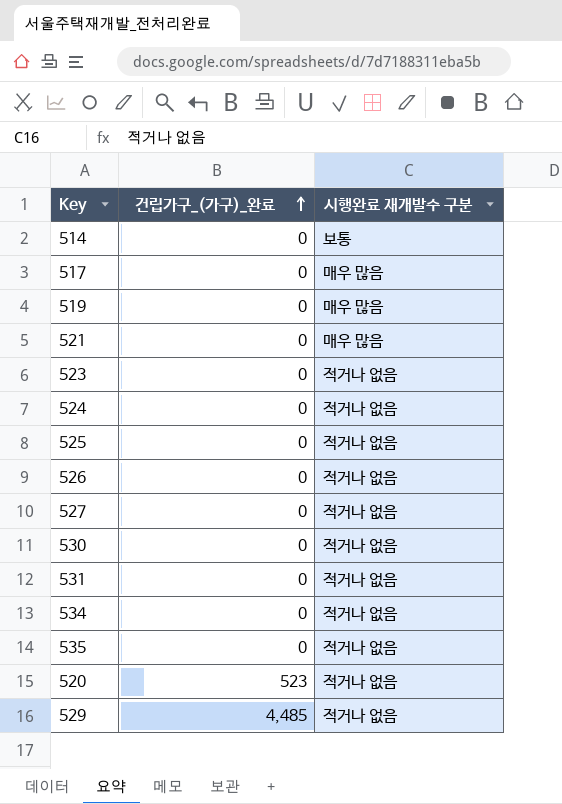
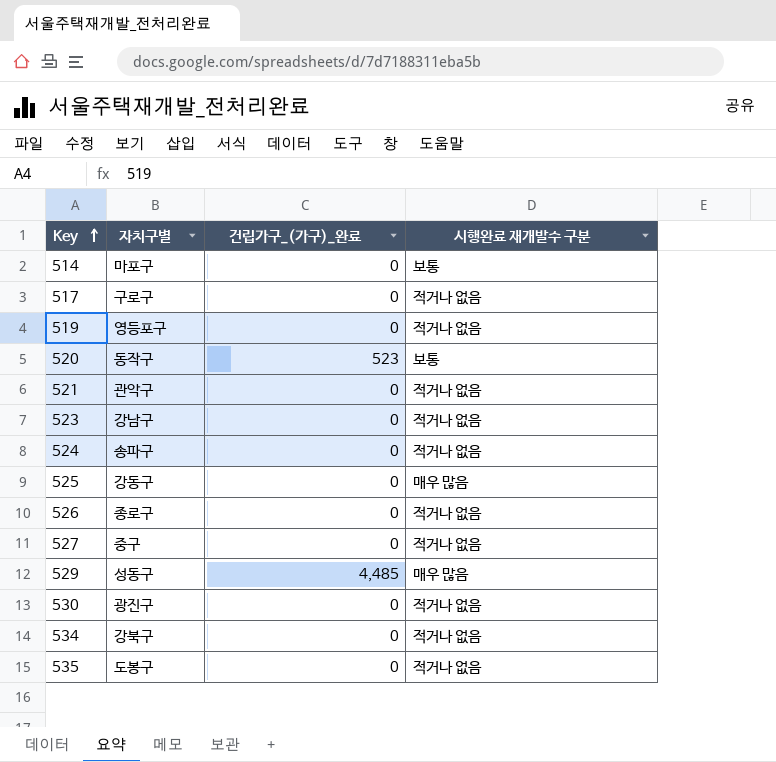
row order: 건립가구_(가구)_완료 ascending -> Key ascending
column 자치구별 | position: none -> 2
row 531: 0 | 적거나 없음 -> none
517 | 시행완료 재개발수 구분: 매우 많음 -> 적거나 없음
519 | 시행완료 재개발수 구분: 매우 많음 -> 적거나 없음
520 | 시행완료 재개발수 구분: 적거나 없음 -> 보통
521 | 시행완료 재개발수 구분: 매우 많음 -> 적거나 없음
525 | 시행완료 재개발수 구분: 적거나 없음 -> 매우 많음
529 | 시행완료 재개발수 구분: 적거나 없음 -> 매우 많음

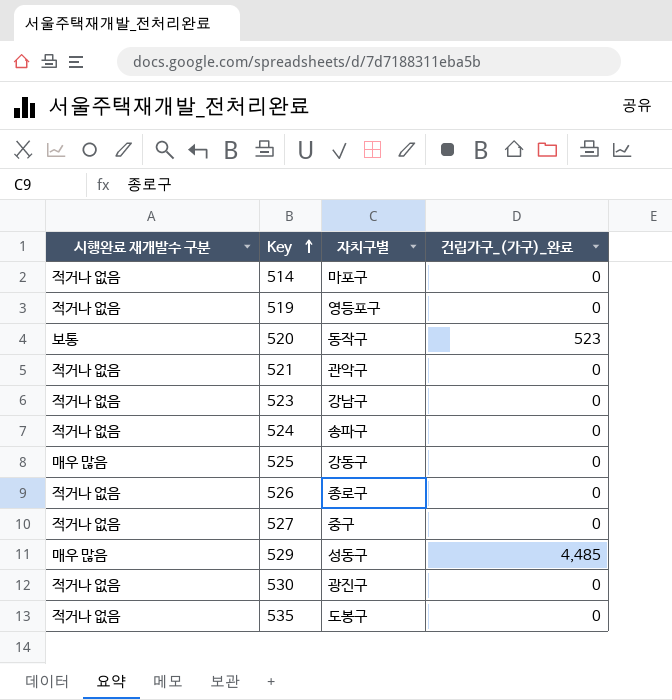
column 시행완료 재개발수 구분 | position: 4 -> 1
row 517: 구로구 | 0 | 적거나 없음 -> none
row 534: 강북구 | 0 | 적거나 없음 -> none
514 | 시행완료 재개발수 구분: 보통 -> 적거나 없음

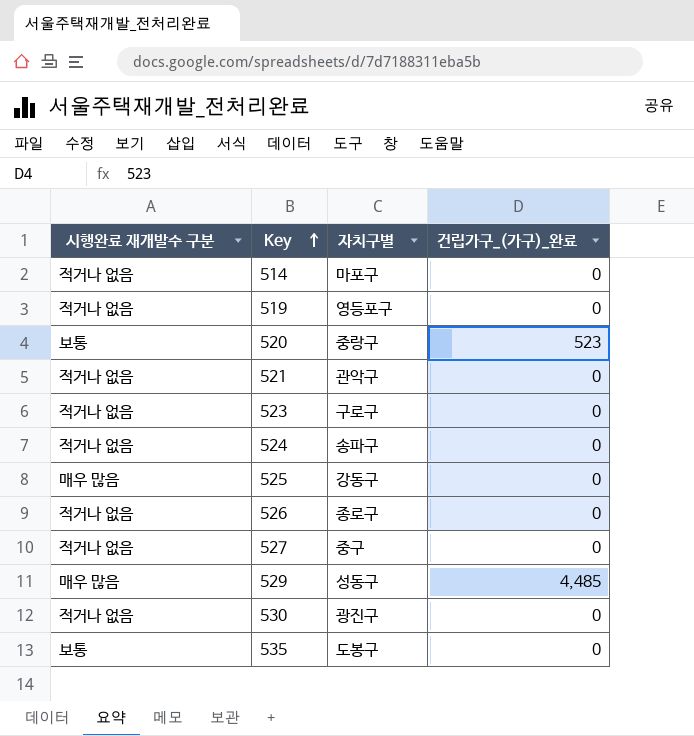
520 | 자치구별: 동작구 -> 중랑구
523 | 자치구별: 강남구 -> 구로구
535 | 시행완료 재개발수 구분: 적거나 없음 -> 보통

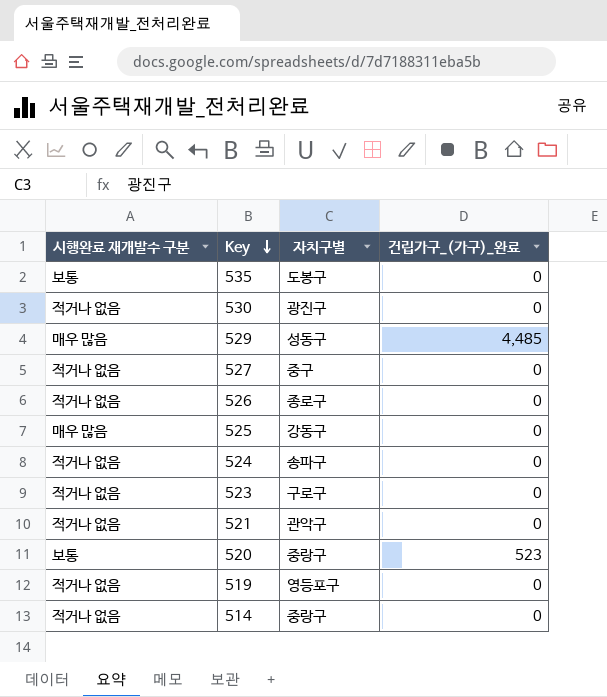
row order: Key ascending -> Key descending
514 | 자치구별: 마포구 -> 중랑구

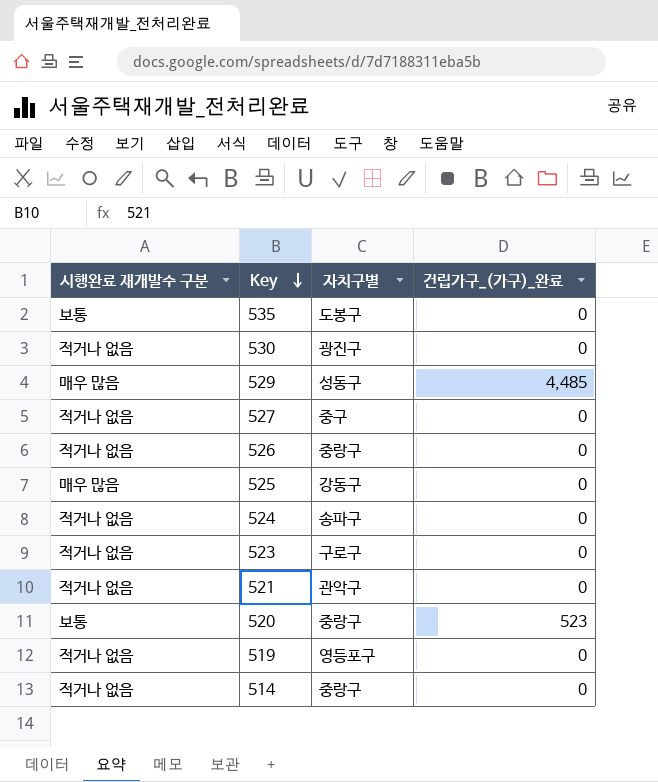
526 | 자치구별: 종로구 -> 중랑구

